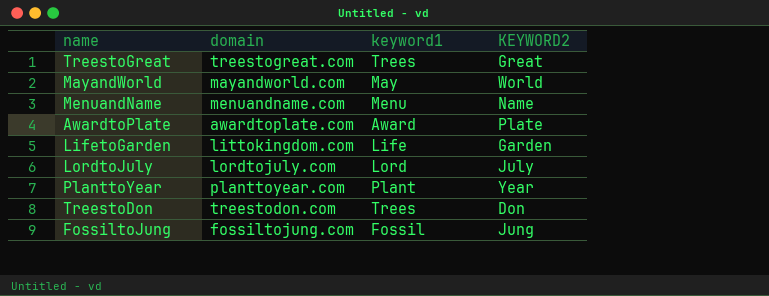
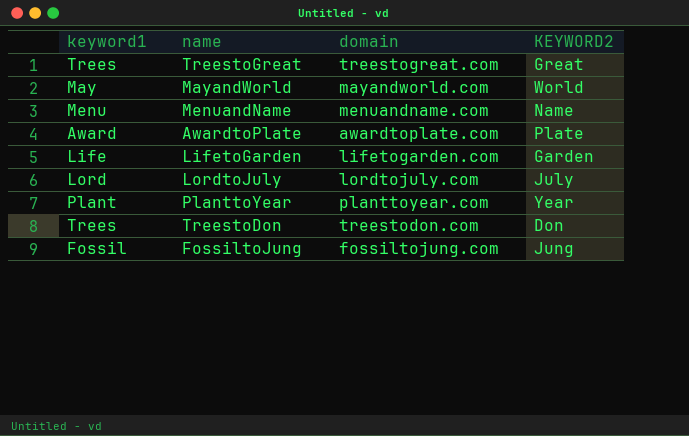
column keyword1 | position: 3 -> 1
LifetoGarden | domain: littokingdom.com -> lifetogarden.com

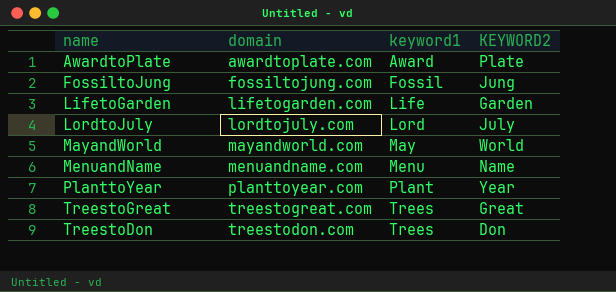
row order: none -> keyword1 ascending
column keyword1 | position: 1 -> 3

